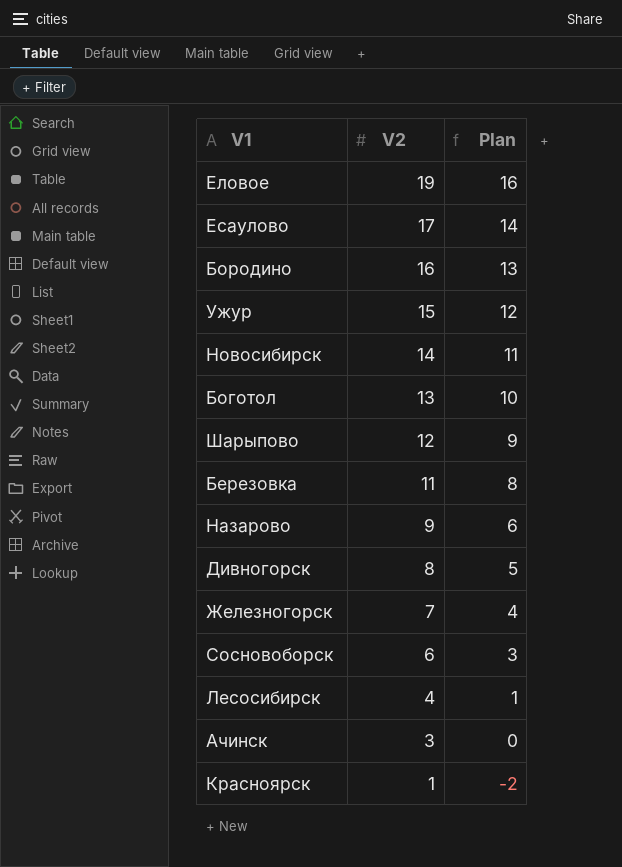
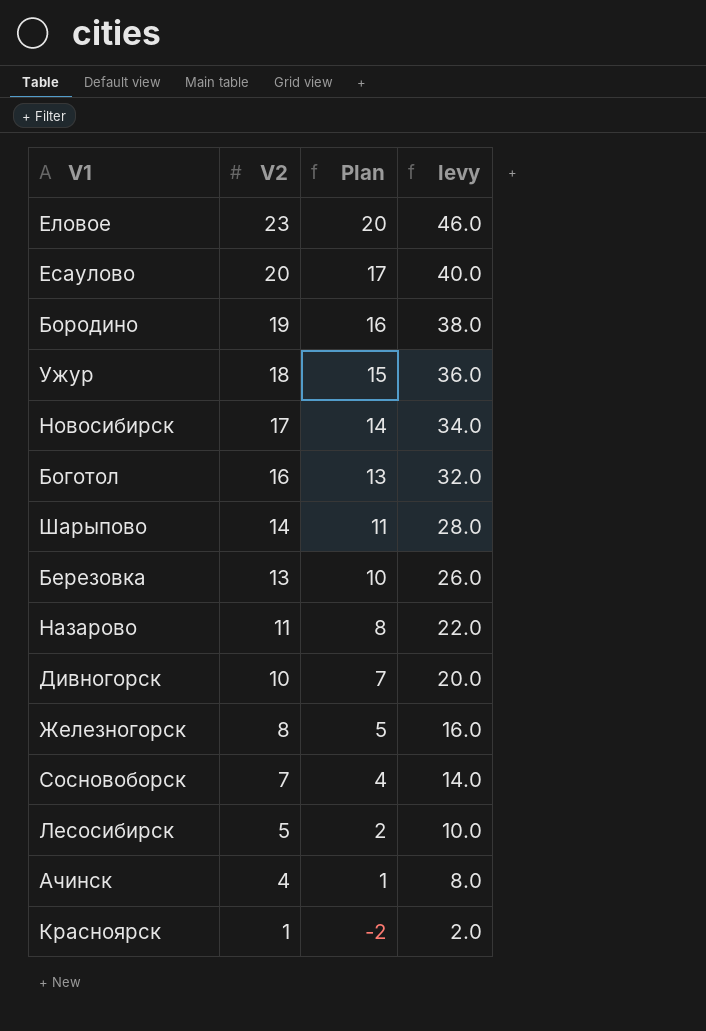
column levy | formula: none -> [V2] * 2
Еловое | V2: 19 -> 23
Еловое | Plan: 16 -> 20
Есаулово | V2: 17 -> 20
Есаулово | Plan: 14 -> 17
Бородино | V2: 16 -> 19
Бородино | Plan: 13 -> 16
Ужур | V2: 15 -> 18
Ужур | Plan: 12 -> 15
Новосибирск | V2: 14 -> 17
Новосибирск | Plan: 11 -> 14
Боготол | V2: 13 -> 16
Боготол | Plan: 10 -> 13
Шарыпово | V2: 12 -> 14
Шарыпово | Plan: 9 -> 11
Березовка | V2: 11 -> 13
Березовка | Plan: 8 -> 10
Назарово | V2: 9 -> 11
Назарово | Plan: 6 -> 8
Дивногорск | V2: 8 -> 10
Дивногорск | Plan: 5 -> 7
Железногорск | V2: 7 -> 8
Железногорск | Plan: 4 -> 5
Сосновоборск | V2: 6 -> 7
Сосновоборск | Plan: 3 -> 4
Лесосибирск | V2: 4 -> 5
Лесосибирск | Plan: 1 -> 2
Ачинск | V2: 3 -> 4
Ачинск | Plan: 0 -> 1

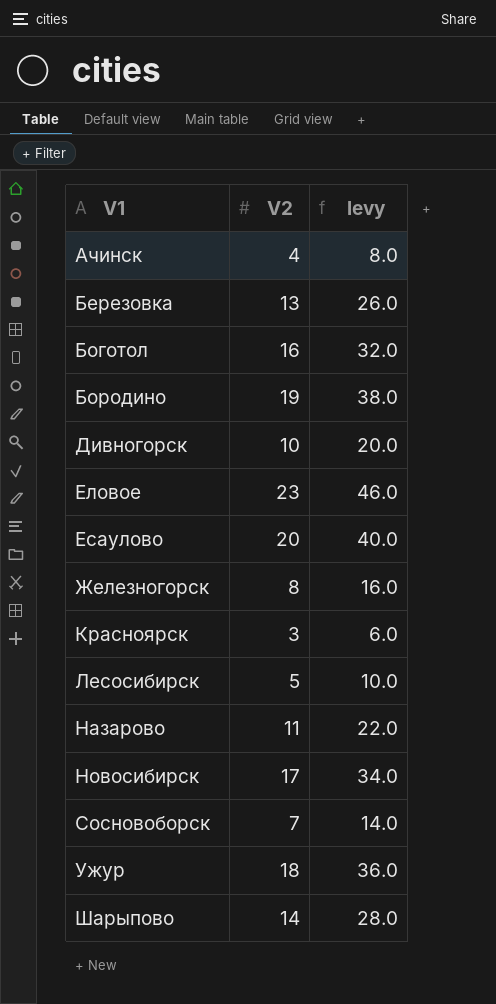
row order: V2 descending -> V1 ascending
column Plan | formula: [V2] - 3 -> none
Красноярск | V2: 1 -> 3
Красноярск | levy: 2.0 -> 6.0

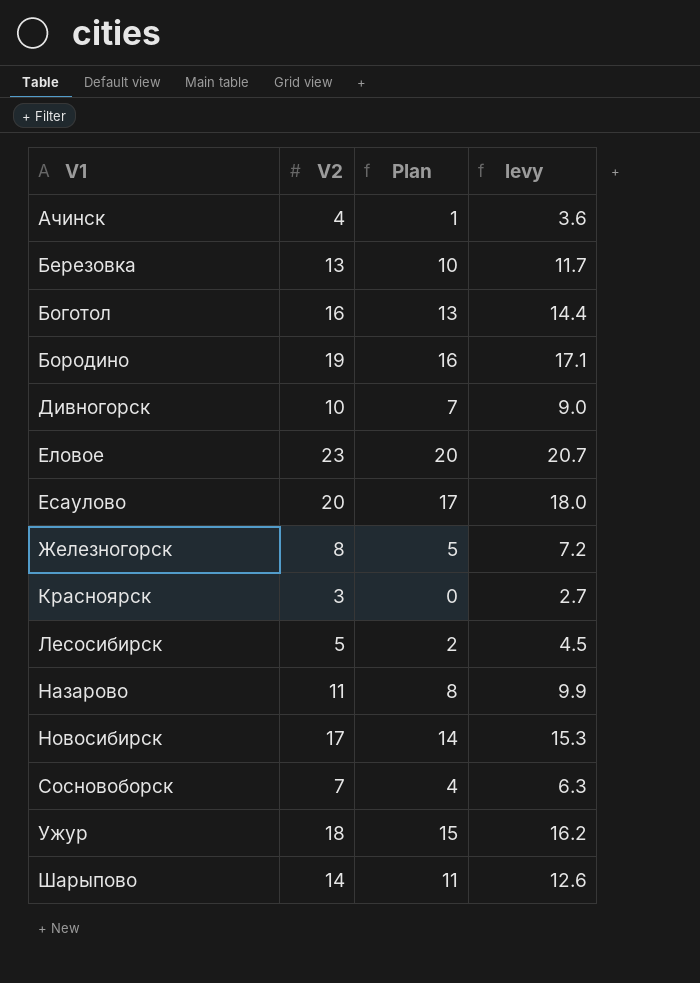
column Plan | formula: none -> [V2] - 3
column levy | formula: [V2] * 2 -> [V2] * 0.9

